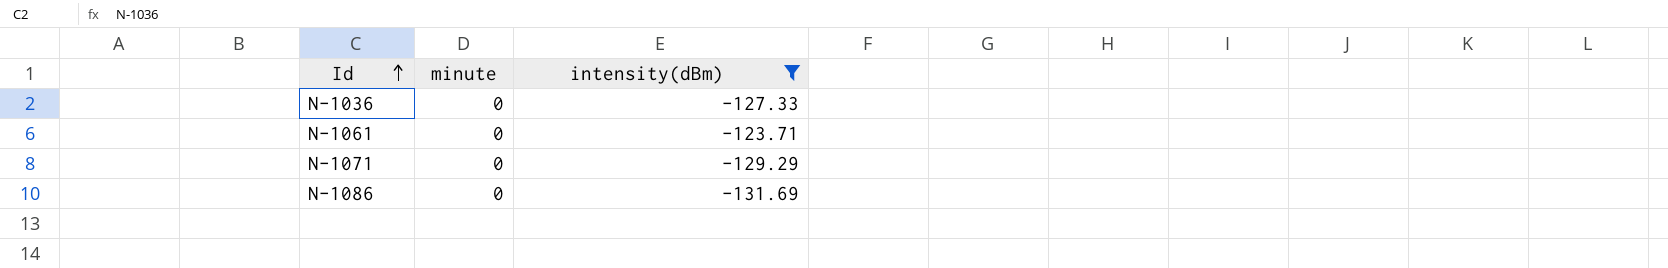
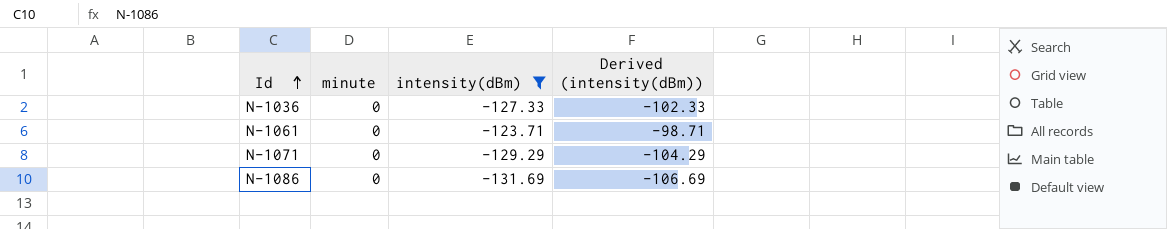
column Derived (intensity(dBm)) | formula: none -> [intensity(dBm)] + 25

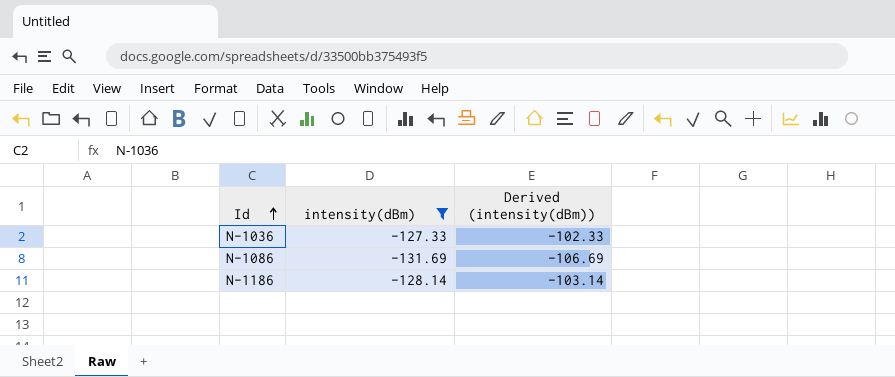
column minute | position: 2 -> none
row N-1061: 0 | -123.71 | -98.71 -> none
row N-1071: 0 | -129.29 | -104.29 -> none
row N-1186: none -> -128.14 | -103.14

